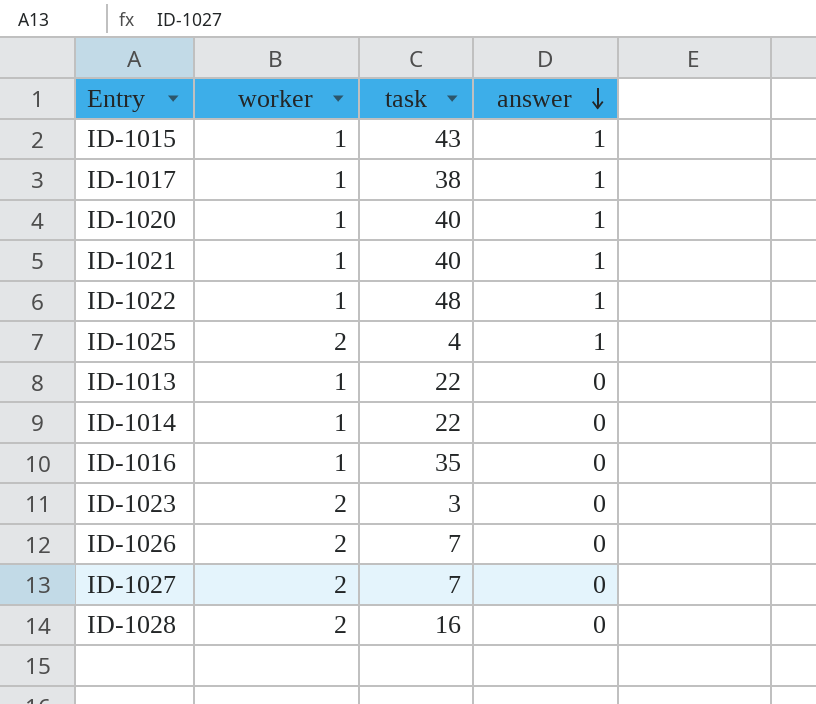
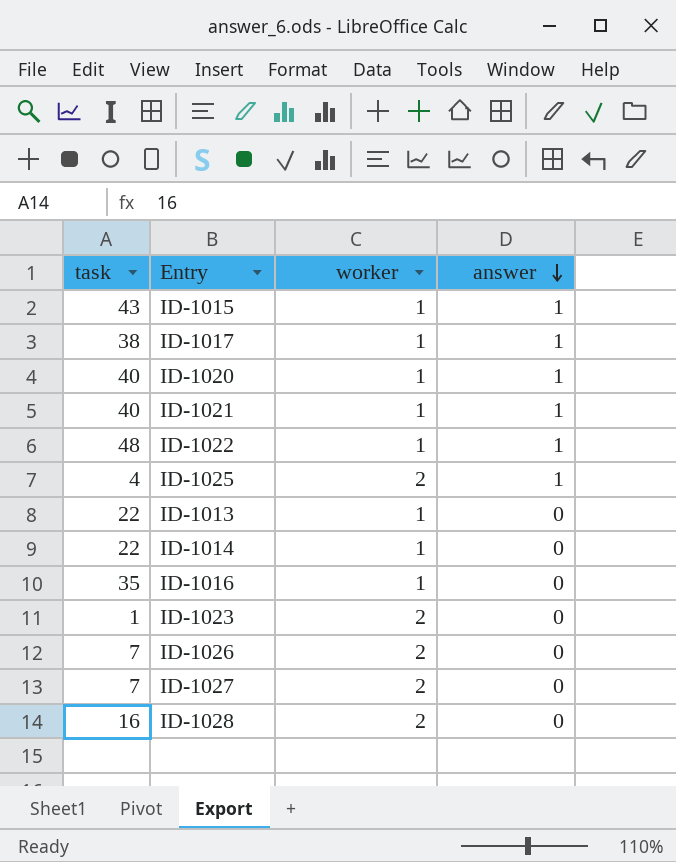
column task | position: 3 -> 1
ID-1023 | task: 3 -> 1

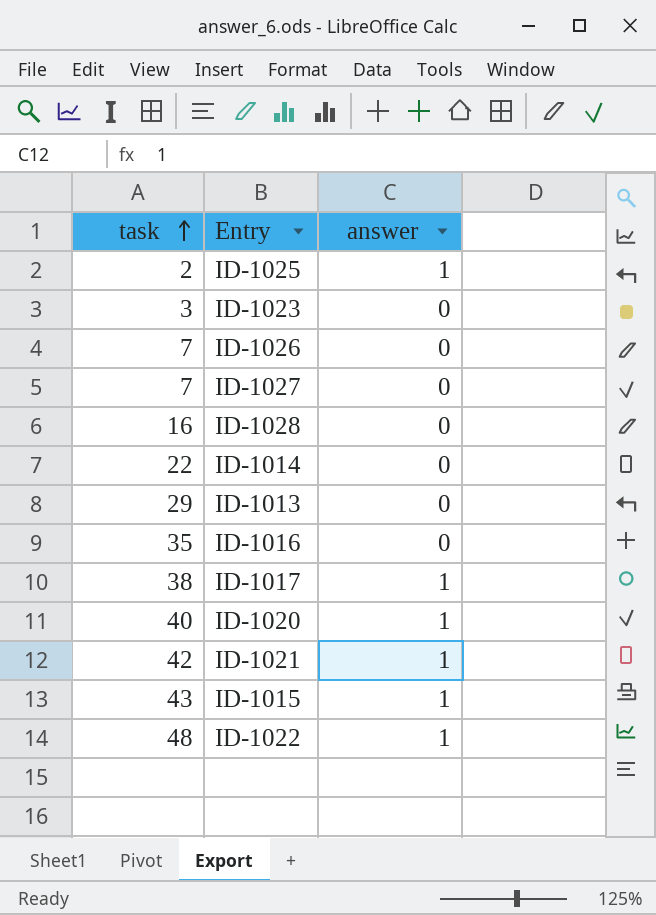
row order: answer descending -> task ascending
column worker | position: 3 -> none
ID-1025 | task: 4 -> 2
ID-1023 | task: 1 -> 3
ID-1013 | task: 22 -> 29
ID-1021 | task: 40 -> 42

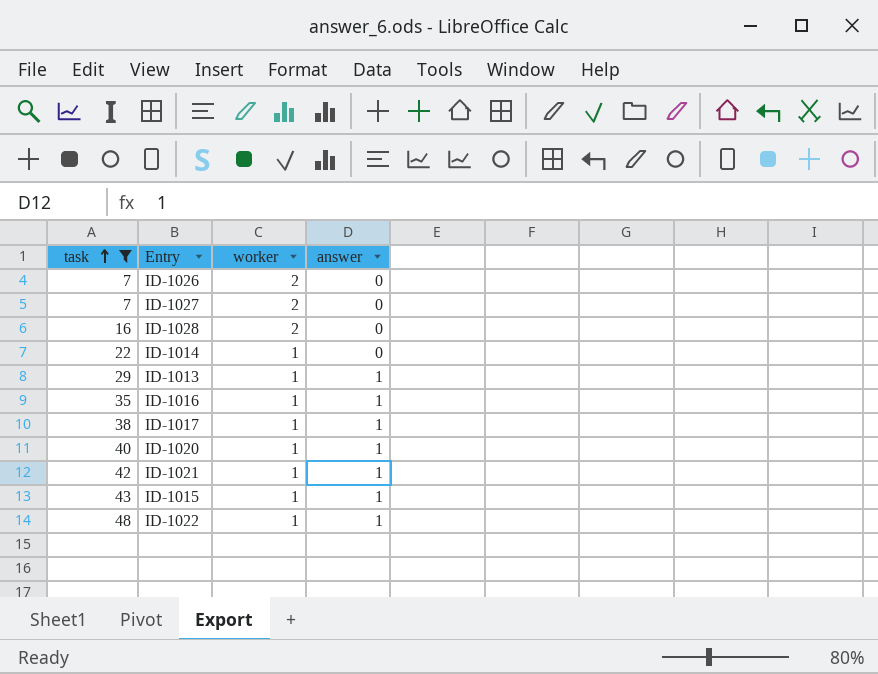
filter: none -> task >= 7
column worker | position: none -> 3
ID-1013 | answer: 0 -> 1
ID-1016 | answer: 0 -> 1

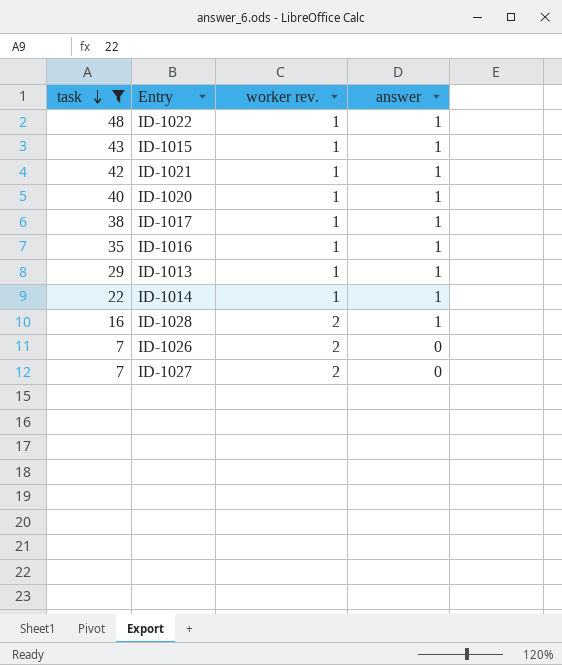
row order: task ascending -> task descending
column name: worker -> worker rev.
ID-1014 | answer: 0 -> 1
ID-1028 | answer: 0 -> 1

